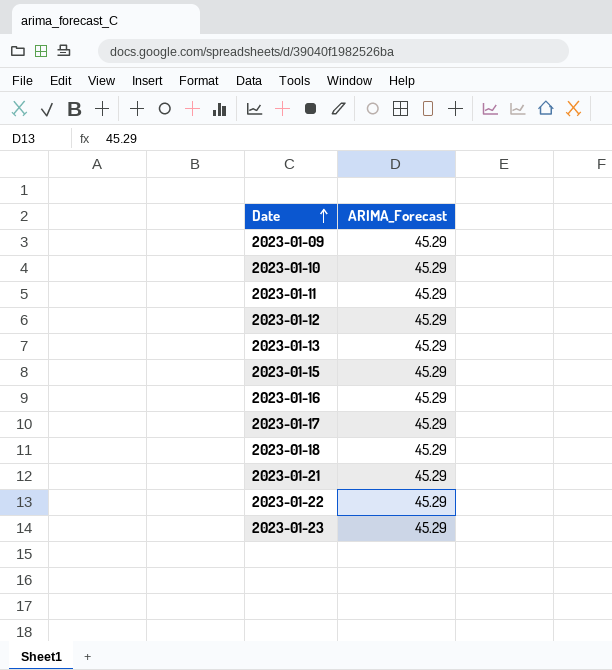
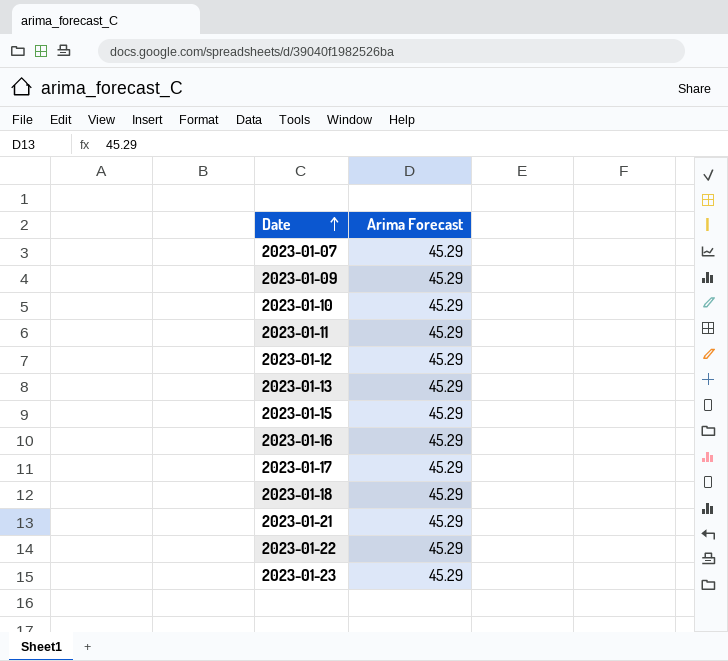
column name: ARIMA_Forecast -> Arima Forecast
row 2023-01-07: none -> 45.29

